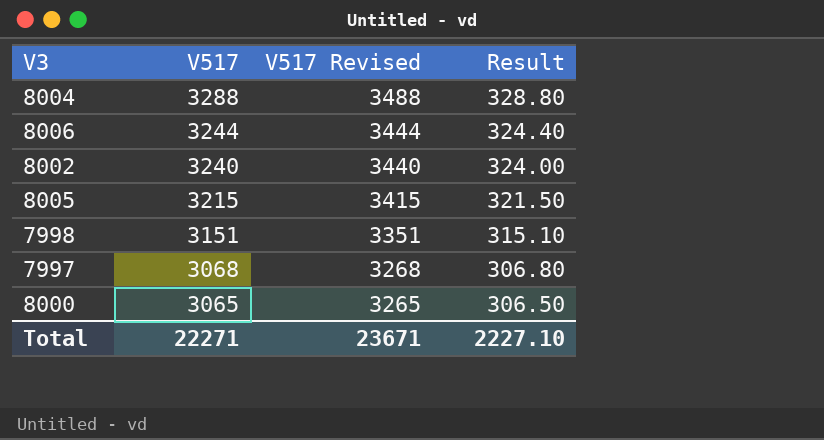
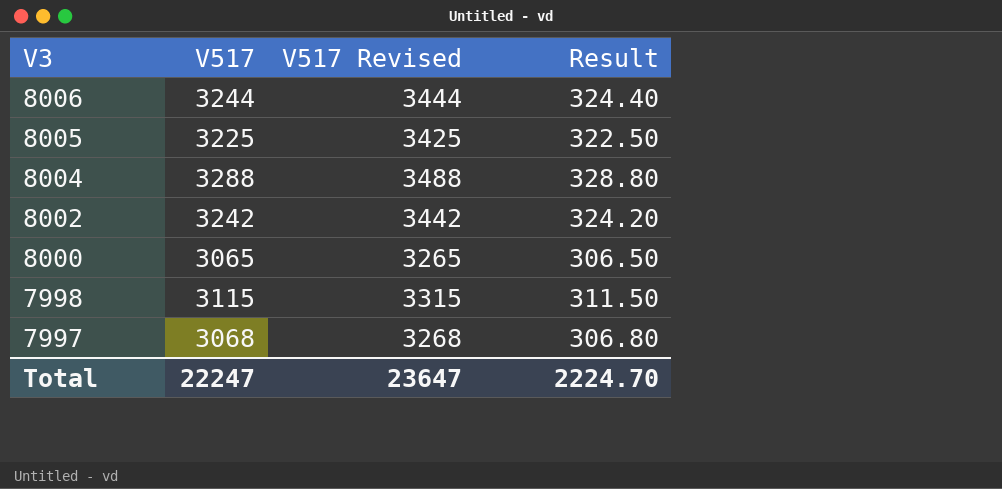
row order: V517 descending -> V3 descending
8005 | V517: 3215 -> 3225
8005 | V517 Revised: 3415 -> 3425
8005 | Result: 321.50 -> 322.50
8002 | V517: 3240 -> 3242
8002 | V517 Revised: 3440 -> 3442
8002 | Result: 324.00 -> 324.20
7998 | V517: 3151 -> 3115
7998 | V517 Revised: 3351 -> 3315
7998 | Result: 315.10 -> 311.50
Total | V517: 22271 -> 22247
Total | V517 Revised: 23671 -> 23647
Total | Result: 2227.10 -> 2224.70

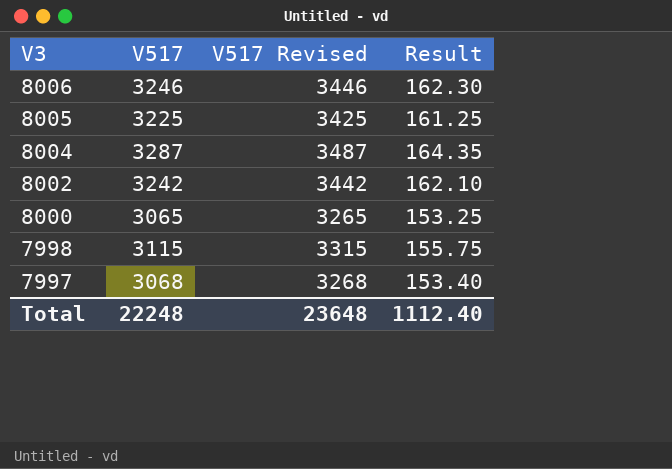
column Result | formula: [V517] * 0.1 -> [V517] * 0.05
8006 | V517: 3244 -> 3246
8006 | V517 Revised: 3444 -> 3446
8004 | V517: 3288 -> 3287
8004 | V517 Revised: 3488 -> 3487
Total | V517: 22247 -> 22248
Total | V517 Revised: 23647 -> 23648
Total | Result: 2224.70 -> 1112.40

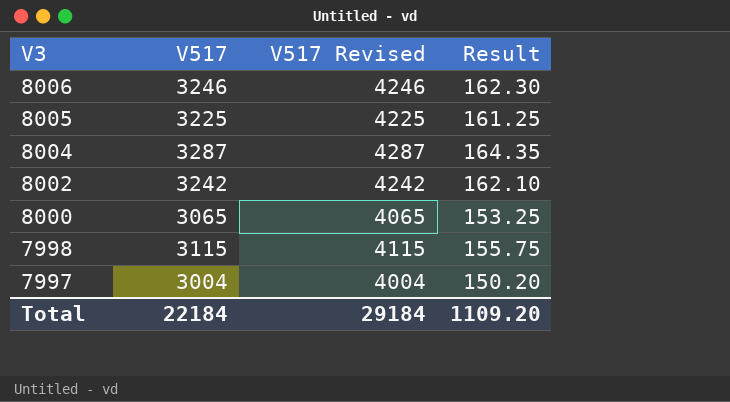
column V517 Revised | formula: [V517] + 200 -> [V517] + 1000
7997 | V517: 3068 -> 3004
7997 | Result: 153.40 -> 150.20
Total | V517: 22248 -> 22184
Total | V517 Revised: 23648 -> 29184
Total | Result: 1112.40 -> 1109.20

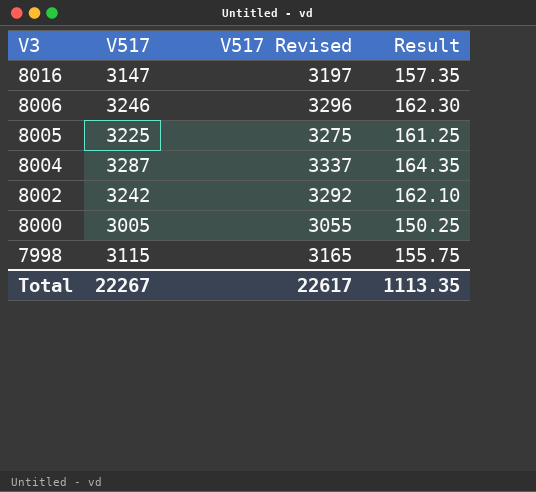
column V517 Revised | formula: [V517] + 1000 -> [V517] + 50
row 7997: 3004 | 4004 | 150.20 -> none
row 8016: none -> 3147 | 3197 | 157.35
8000 | V517: 3065 -> 3005
8000 | Result: 153.25 -> 150.25
Total | V517: 22184 -> 22267
Total | V517 Revised: 29184 -> 22617
Total | Result: 1109.20 -> 1113.35

